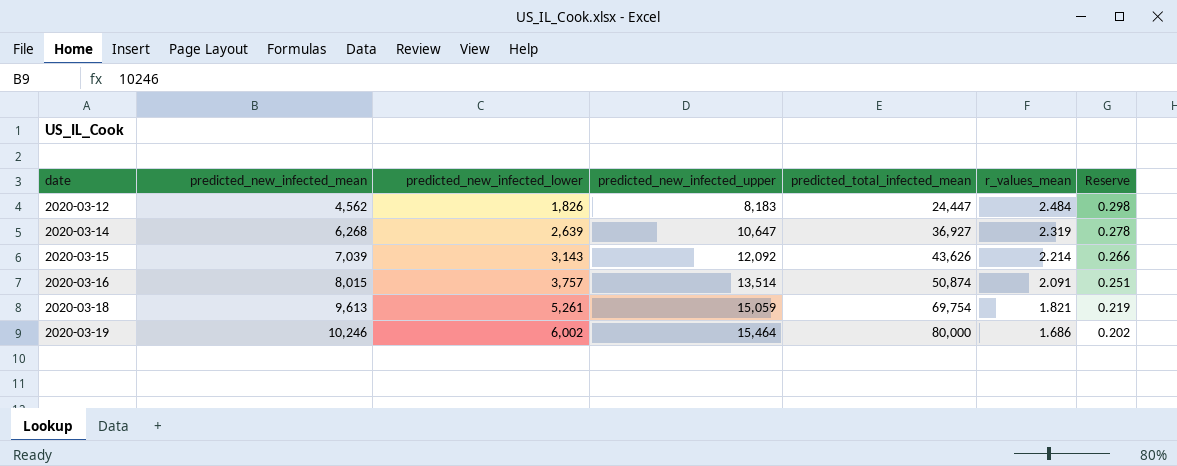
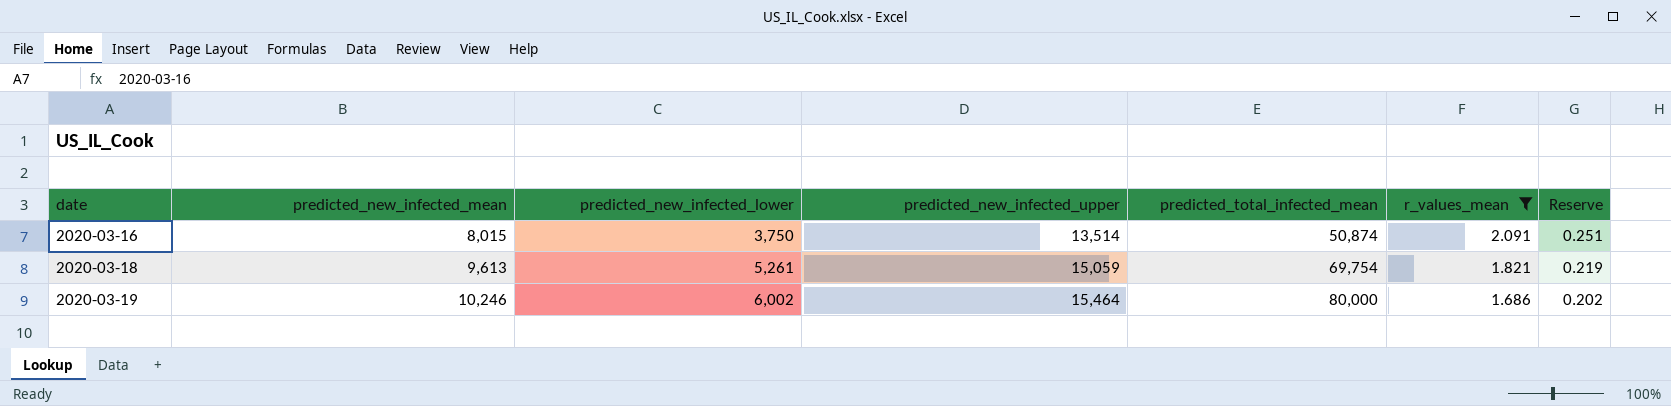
filter: none -> r_values_mean <= 2.091
2020-03-16 | predicted_new_infected_lower: 3,757 -> 3,750

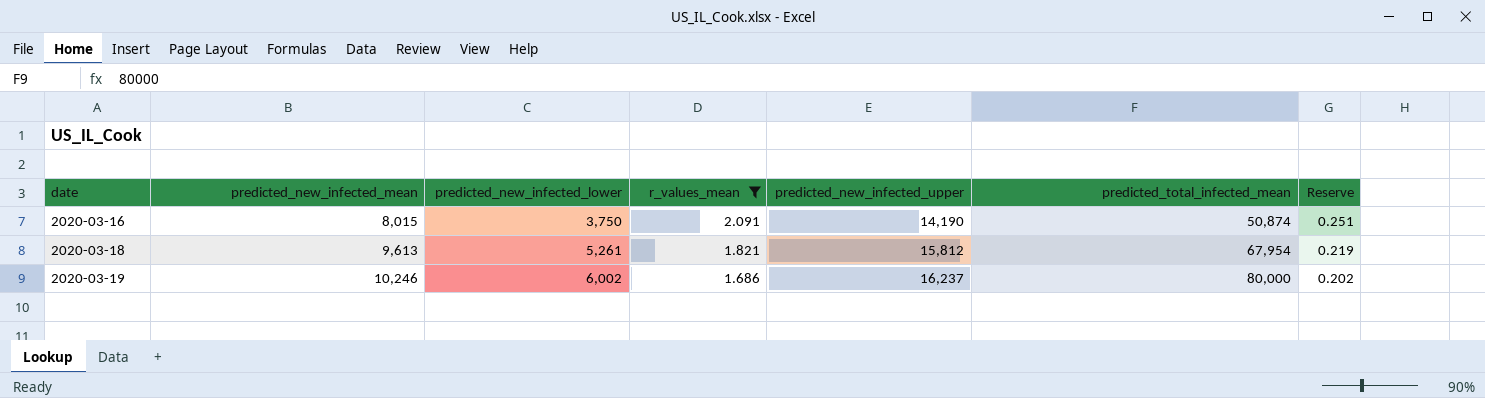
column r_values_mean | position: 6 -> 4
2020-03-16 | predicted_new_infected_upper: 13,514 -> 14,190
2020-03-18 | predicted_new_infected_upper: 15,059 -> 15,812
2020-03-18 | predicted_total_infected_mean: 69,754 -> 67,954
2020-03-19 | predicted_new_infected_upper: 15,464 -> 16,237

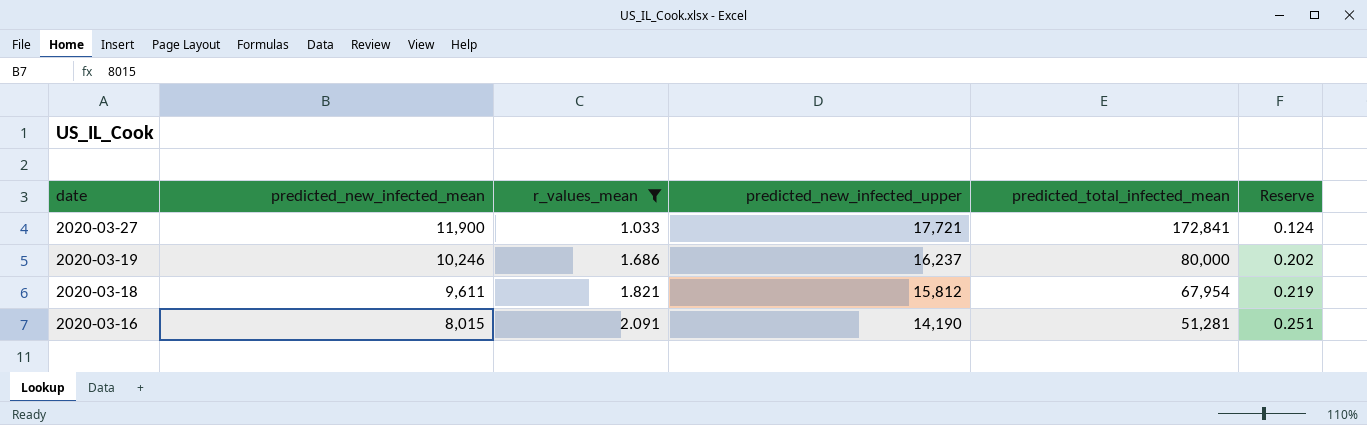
row order: date ascending -> date descending
column predicted_new_infected_lower | position: 3 -> none
row 2020-03-27: none -> 11,900 | 1.033 | 17,721 | 172,841 | 0.124
2020-03-18 | predicted_new_infected_mean: 9,613 -> 9,611
2020-03-16 | predicted_total_infected_mean: 50,874 -> 51,281

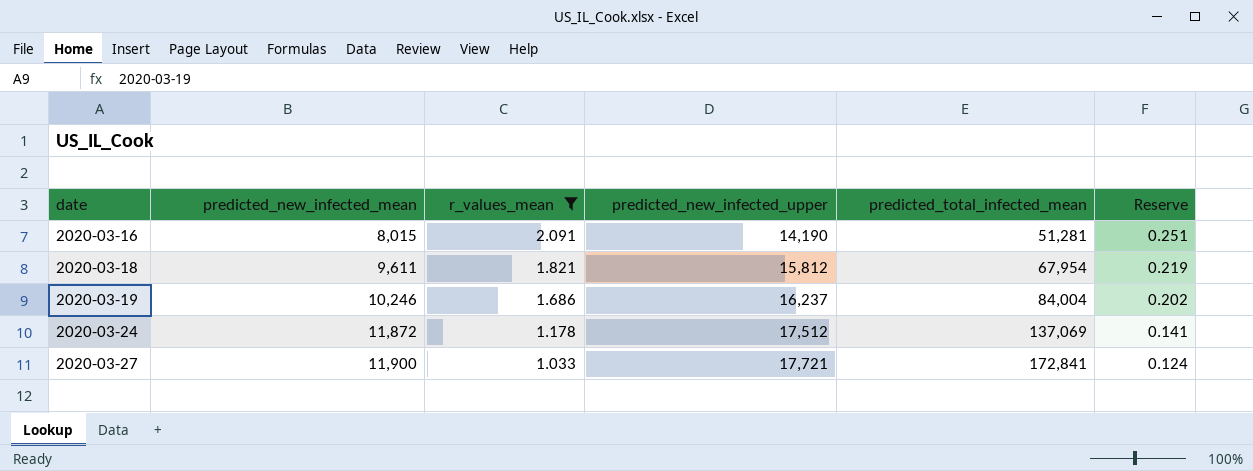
row order: date descending -> date ascending
2020-03-19 | predicted_total_infected_mean: 80,000 -> 84,004
row 2020-03-24: none -> 11,872 | 1.178 | 17,512 | 137,069 | 0.141

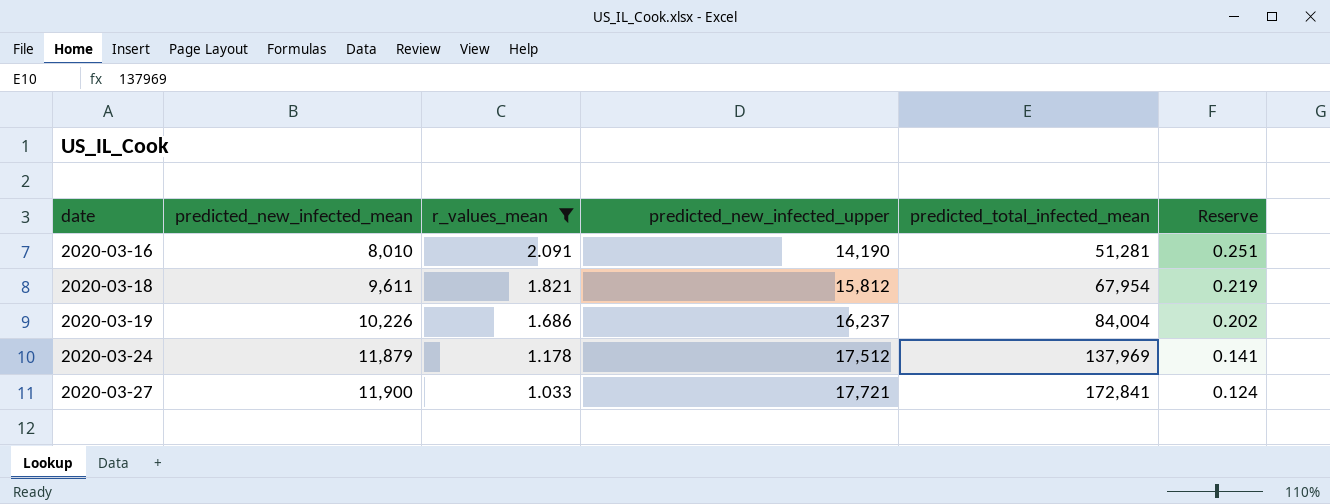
2020-03-16 | predicted_new_infected_mean: 8,015 -> 8,010
2020-03-19 | predicted_new_infected_mean: 10,246 -> 10,226
2020-03-24 | predicted_new_infected_mean: 11,872 -> 11,879
2020-03-24 | predicted_total_infected_mean: 137,069 -> 137,969

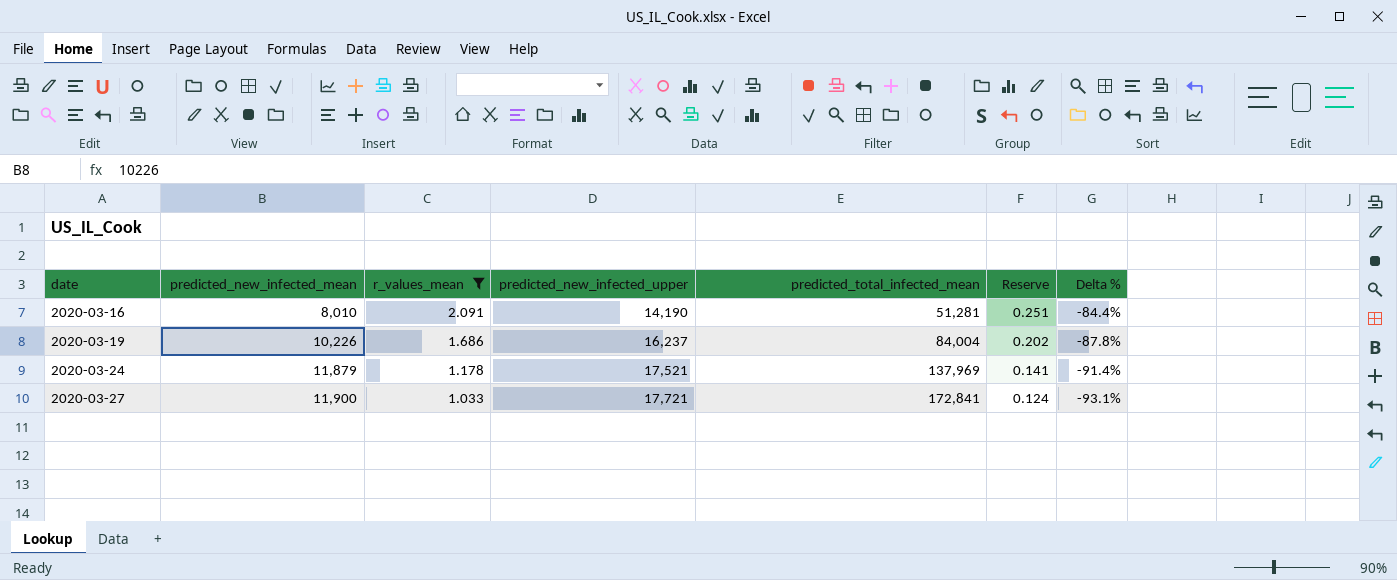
column Delta % | formula: none -> ([predicted_new_infected_mean] - [predicted_total_infected_mean]) / [predicted_total_infected_mean]
row 2020-03-18: 9,611 | 1.821 | 15,812 | 67,954 | 0.219 -> none
2020-03-24 | predicted_new_infected_upper: 17,512 -> 17,521

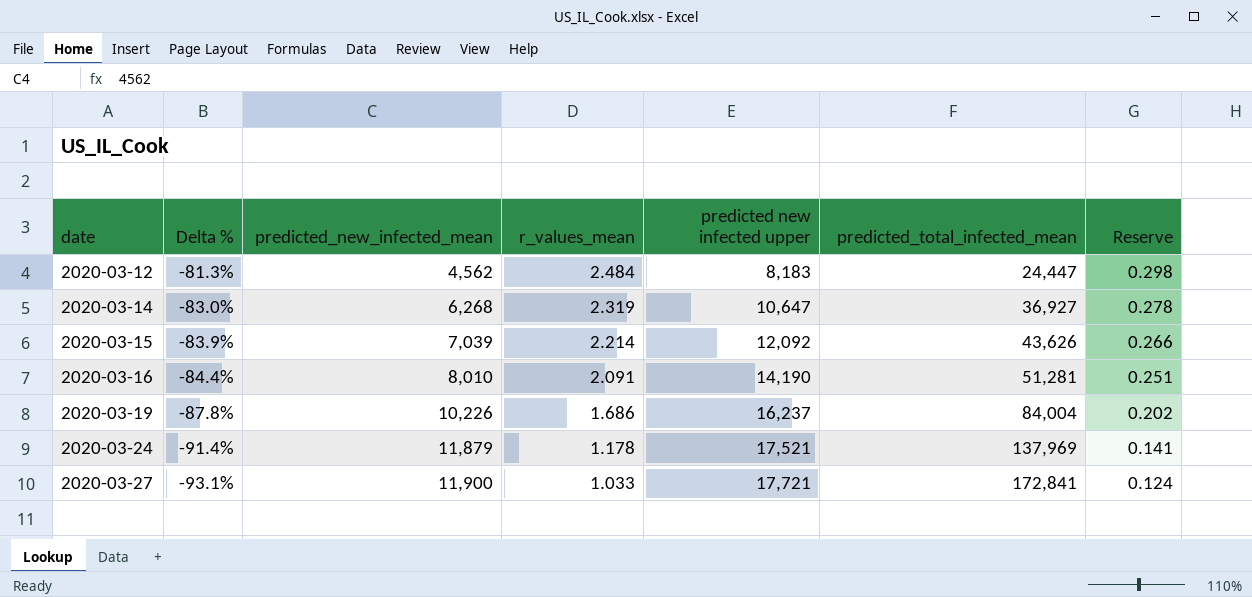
filter: r_values_mean <= 2.091 -> none
column Delta % | position: 7 -> 2
column name: predicted_new_infected_upper -> predicted new infected upper

